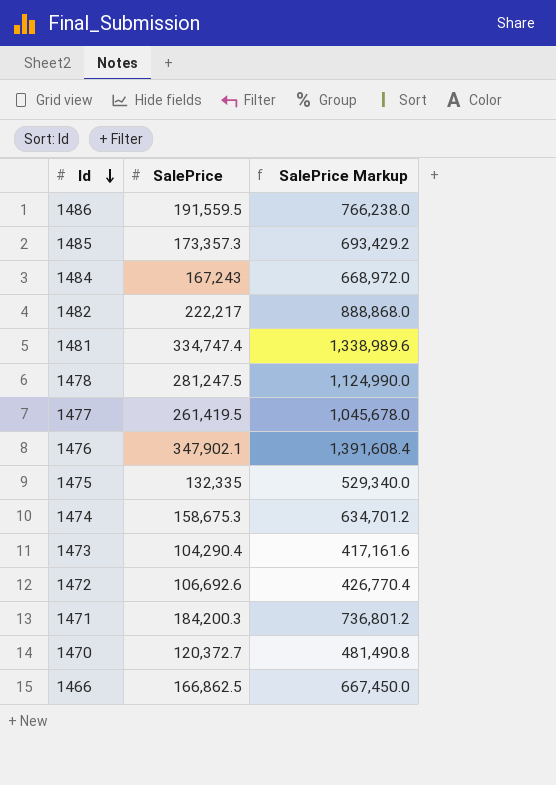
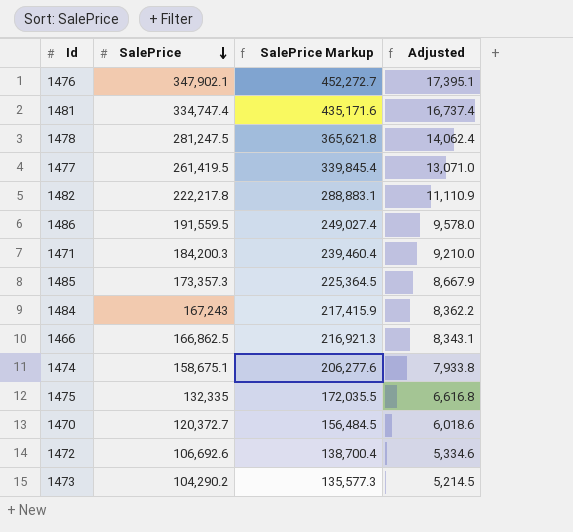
row order: Id descending -> SalePrice descending
column SalePrice Markup | formula: [SalePrice] * 4 -> [SalePrice] * 1.3
column Adjusted | formula: none -> [SalePrice] * 0.05
1482 | SalePrice: 222,217 -> 222,217.8
1474 | SalePrice: 158,675.3 -> 158,675.1
1473 | SalePrice: 104,290.4 -> 104,290.2

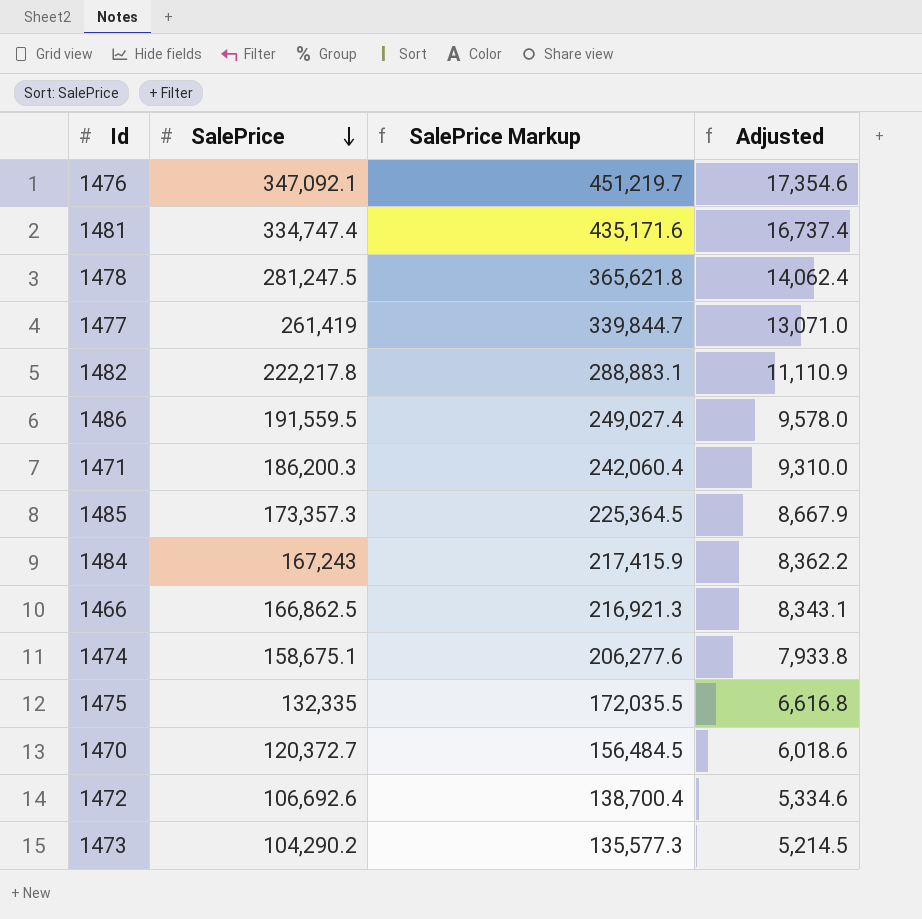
1476 | SalePrice: 347,902.1 -> 347,092.1
1476 | SalePrice Markup: 452,272.7 -> 451,219.7
1476 | Adjusted: 17,395.1 -> 17,354.6
1477 | SalePrice: 261,419.5 -> 261,419
1477 | SalePrice Markup: 339,845.4 -> 339,844.7
1471 | SalePrice: 184,200.3 -> 186,200.3
1471 | SalePrice Markup: 239,460.4 -> 242,060.4
1471 | Adjusted: 9,210.0 -> 9,310.0

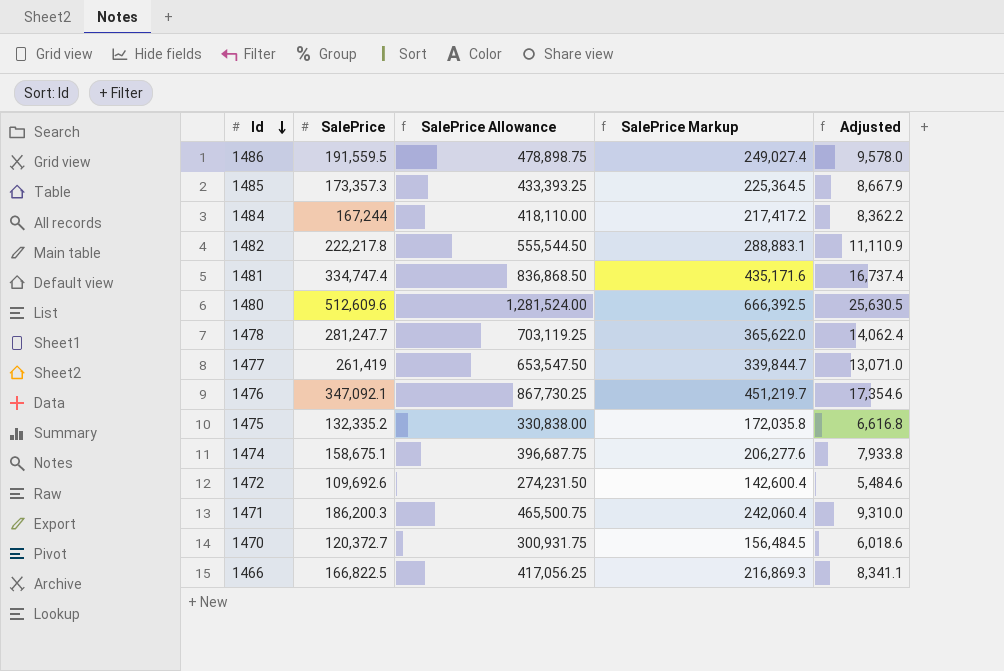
row order: SalePrice descending -> Id descending
column SalePrice Allowance | formula: none -> [SalePrice] * 2.5
row 1473: 104,290.2 | 135,577.3 | 5,214.5 -> none
1484 | SalePrice: 167,243 -> 167,244
1484 | SalePrice Markup: 217,415.9 -> 217,417.2
row 1480: none -> 512,609.6 | 1,281,524.00 | 666,392.5 | 25,630.5
1478 | SalePrice: 281,247.5 -> 281,247.7
1478 | SalePrice Markup: 365,621.8 -> 365,622.0
1475 | SalePrice: 132,335 -> 132,335.2
1475 | SalePrice Markup: 172,035.5 -> 172,035.8
1472 | SalePrice: 106,692.6 -> 109,692.6
1472 | SalePrice Markup: 138,700.4 -> 142,600.4
1472 | Adjusted: 5,334.6 -> 5,484.6
1466 | SalePrice: 166,862.5 -> 166,822.5
1466 | SalePrice Markup: 216,921.3 -> 216,869.3
1466 | Adjusted: 8,343.1 -> 8,341.1

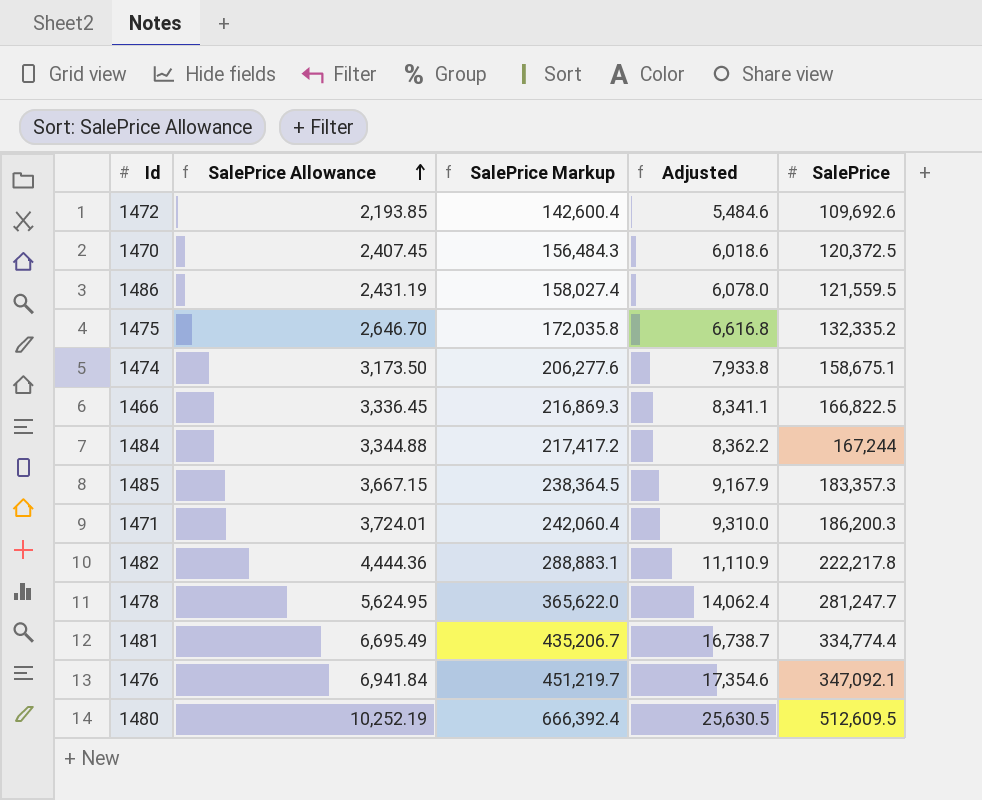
row order: Id descending -> SalePrice Allowance ascending
column SalePrice Allowance | formula: [SalePrice] * 2.5 -> [SalePrice] * 0.02
column SalePrice | position: 2 -> 5
row 1477: 261,419 | 653,547.50 | 339,844.7 | 13,071.0 -> none
1470 | SalePrice Markup: 156,484.5 -> 156,484.3
1470 | SalePrice: 120,372.7 -> 120,372.5
1486 | SalePrice Markup: 249,027.4 -> 158,027.4
1486 | Adjusted: 9,578.0 -> 6,078.0
1486 | SalePrice: 191,559.5 -> 121,559.5
1485 | SalePrice Markup: 225,364.5 -> 238,364.5
1485 | Adjusted: 8,667.9 -> 9,167.9
1485 | SalePrice: 173,357.3 -> 183,357.3
1481 | SalePrice Markup: 435,171.6 -> 435,206.7
1481 | Adjusted: 16,737.4 -> 16,738.7
1481 | SalePrice: 334,747.4 -> 334,774.4
1480 | SalePrice Markup: 666,392.5 -> 666,392.4
1480 | SalePrice: 512,609.6 -> 512,609.5

